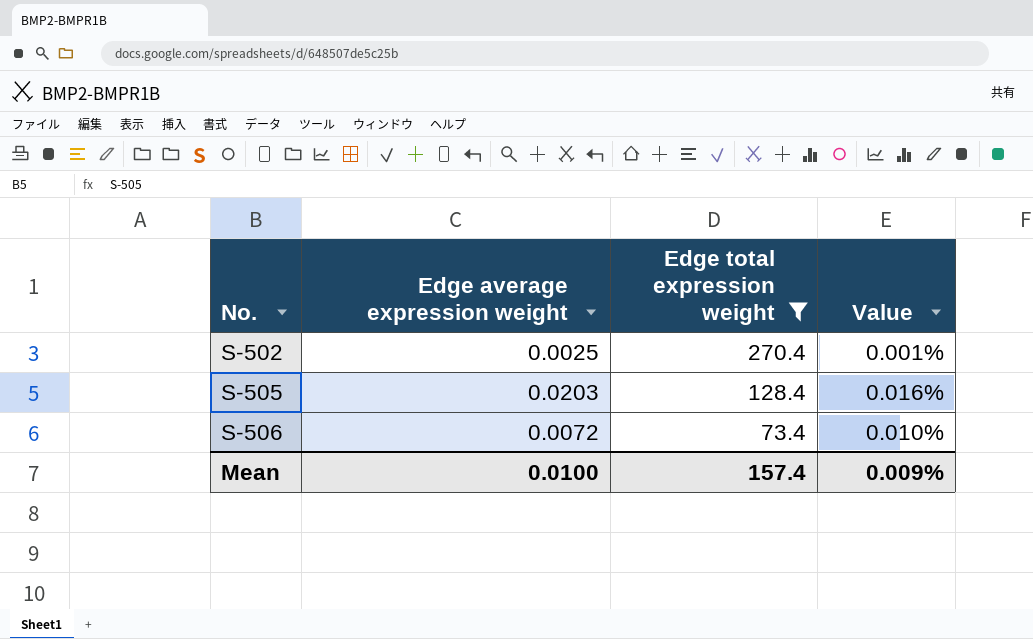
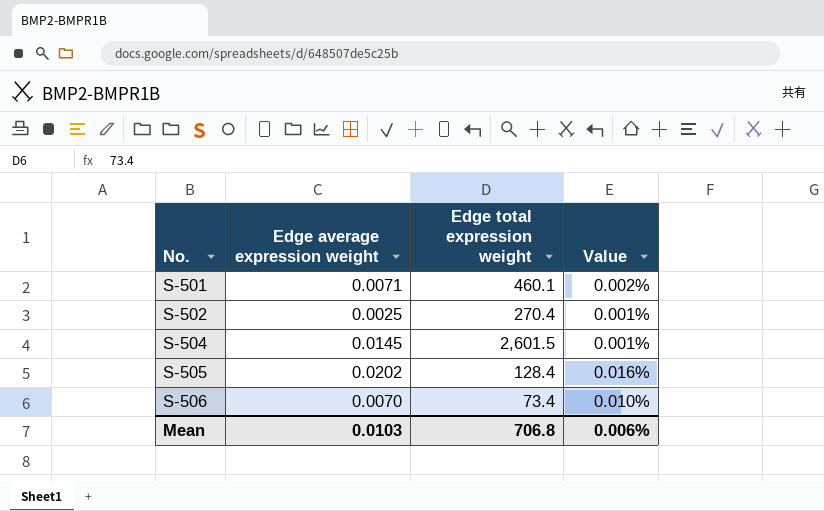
filter: Edge total expression weight <= 270.4 -> none
S-505 | Edge average expression weight: 0.0203 -> 0.0202
S-506 | Edge average expression weight: 0.0072 -> 0.0070
Mean | Edge average expression weight: 0.0100 -> 0.0103
Mean | Edge total expression weight: 157.4 -> 706.8
Mean | Value: 0.009% -> 0.006%

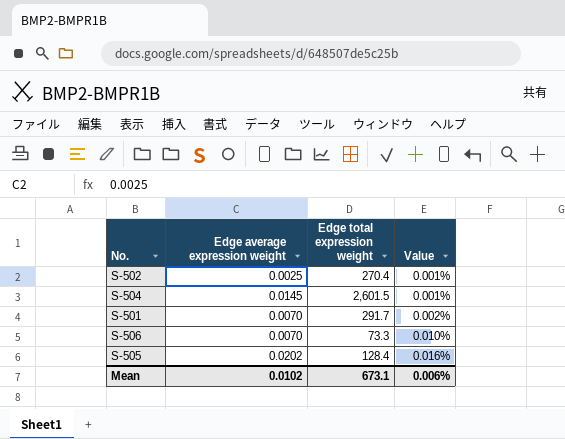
row order: No. ascending -> Value ascending
S-501 | Edge average expression weight: 0.0071 -> 0.0070
S-501 | Edge total expression weight: 460.1 -> 291.7
S-506 | Edge total expression weight: 73.4 -> 73.3
Mean | Edge average expression weight: 0.0103 -> 0.0102
Mean | Edge total expression weight: 706.8 -> 673.1

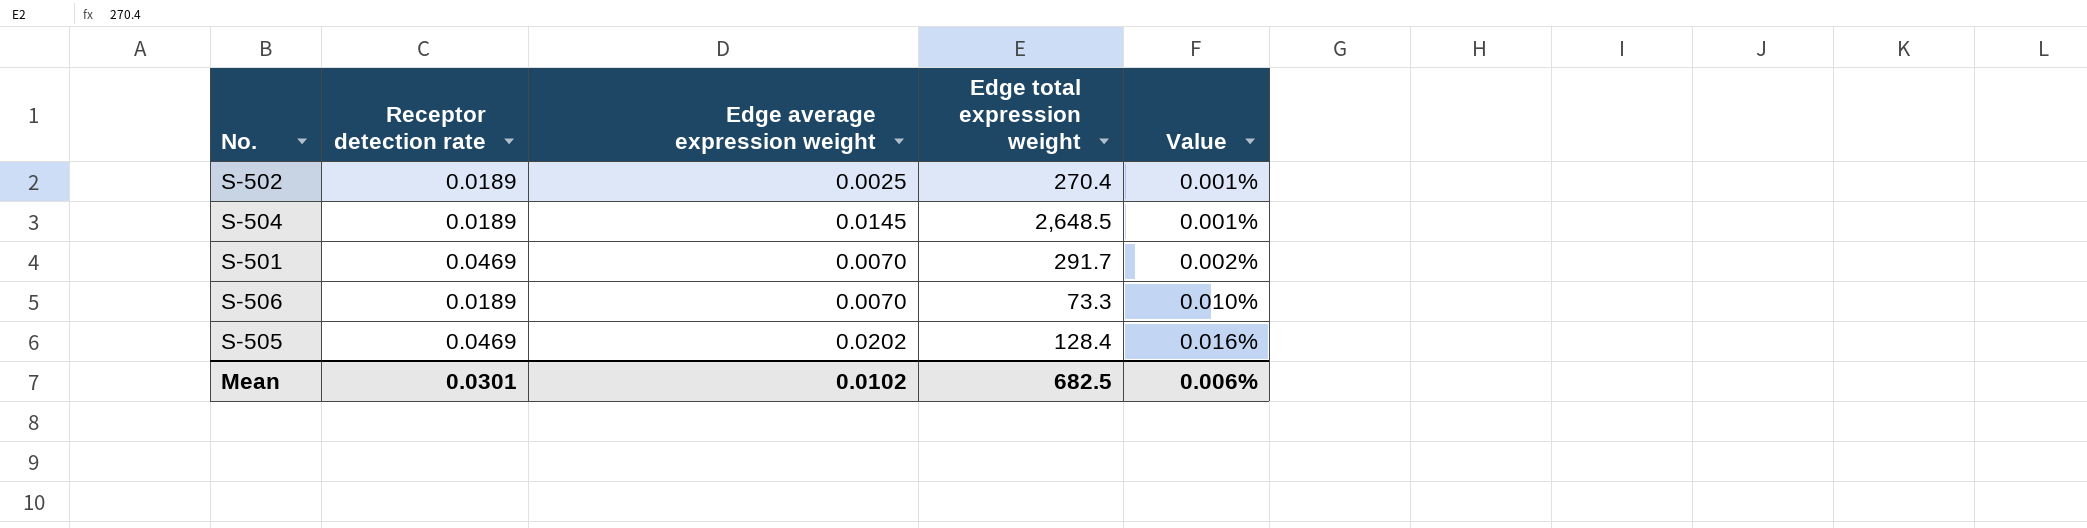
column Receptor detection rate | position: none -> 2
S-504 | Edge total expression weight: 2,601.5 -> 2,648.5
Mean | Edge total expression weight: 673.1 -> 682.5

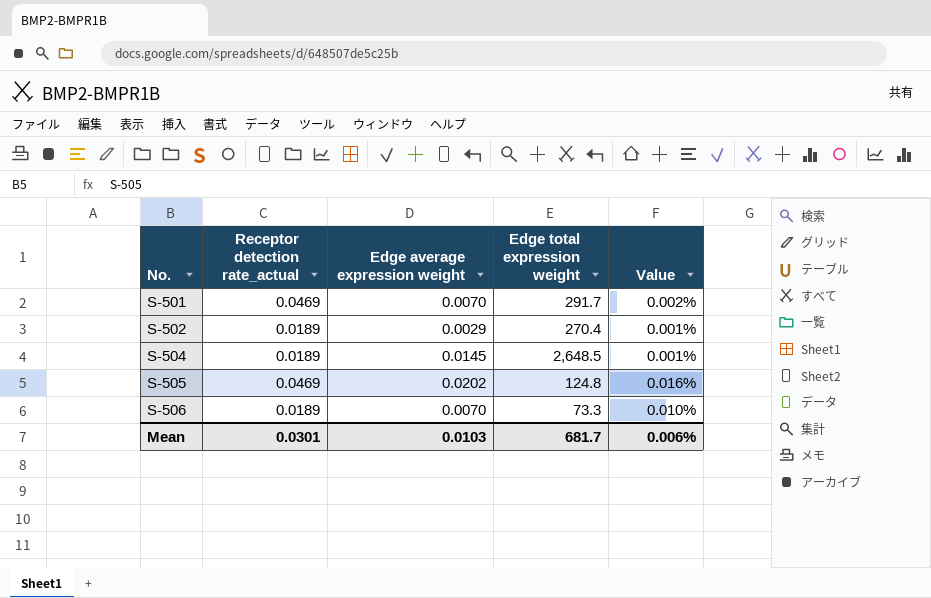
row order: Value ascending -> No. ascending
column name: Receptor detection rate -> Receptor detection rate_actual
S-502 | Edge average expression weight: 0.0025 -> 0.0029
S-505 | Edge total expression weight: 128.4 -> 124.8
Mean | Edge average expression weight: 0.0102 -> 0.0103
Mean | Edge total expression weight: 682.5 -> 681.7

